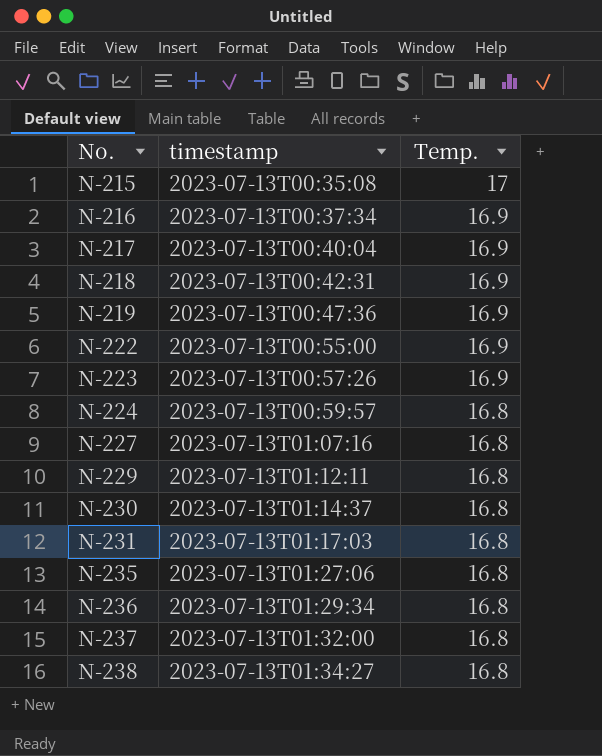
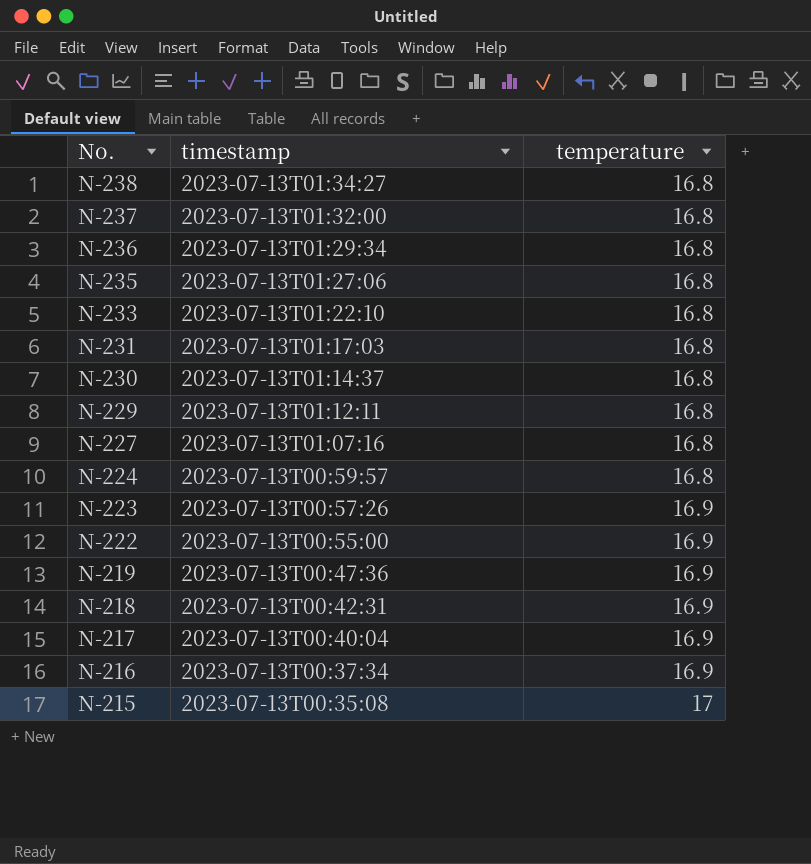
row order: No. ascending -> No. descending
column name: Temp. -> temperature
row N-233: none -> 2023-07-13T01:22:10 | 16.8

